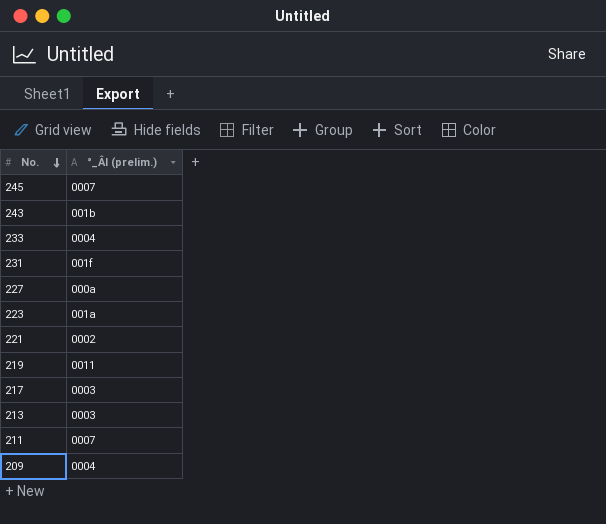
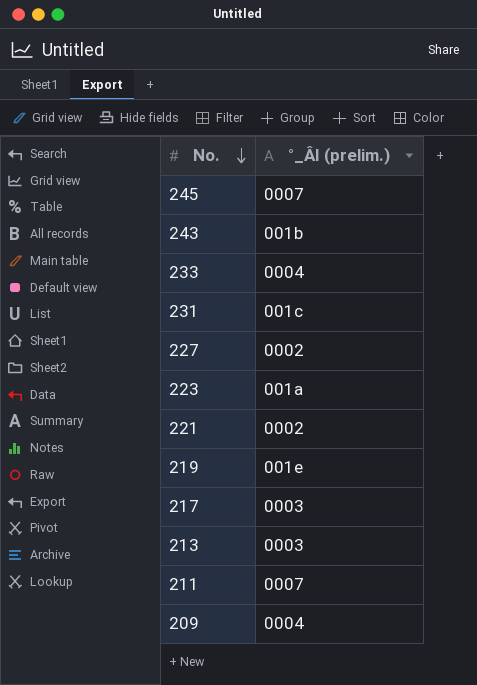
231 | °_ÂI (prelim.): 001f -> 001c
227 | °_ÂI (prelim.): 000a -> 0002
219 | °_ÂI (prelim.): 0011 -> 001e

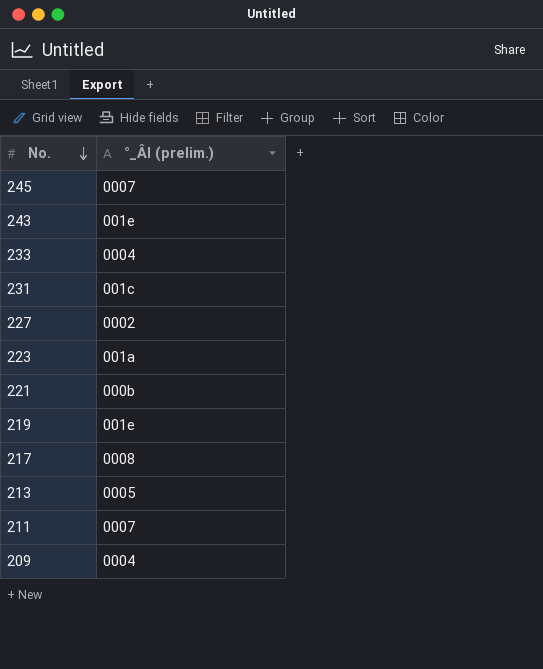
243 | °_ÂI (prelim.): 001b -> 001e
221 | °_ÂI (prelim.): 0002 -> 000b
217 | °_ÂI (prelim.): 0003 -> 0008
213 | °_ÂI (prelim.): 0003 -> 0005

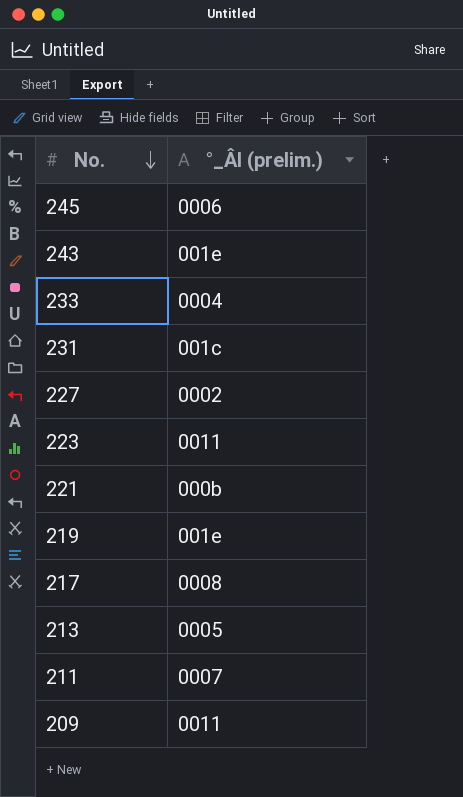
245 | °_ÂI (prelim.): 0007 -> 0006
223 | °_ÂI (prelim.): 001a -> 0011
209 | °_ÂI (prelim.): 0004 -> 0011

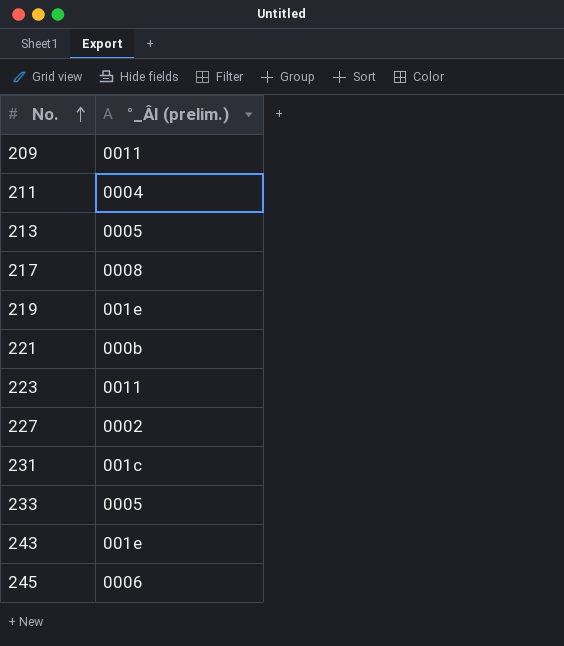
row order: No. descending -> No. ascending
211 | °_ÂI (prelim.): 0007 -> 0004
233 | °_ÂI (prelim.): 0004 -> 0005

